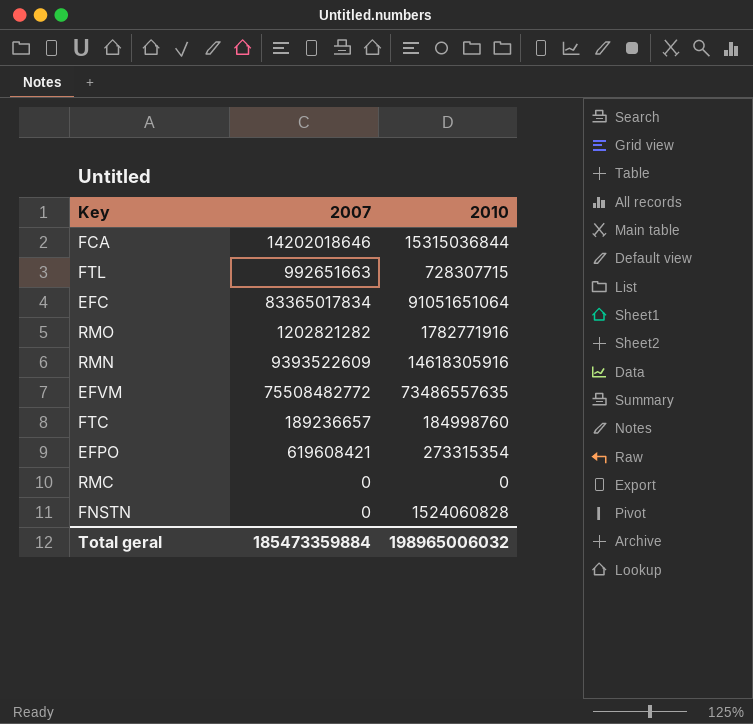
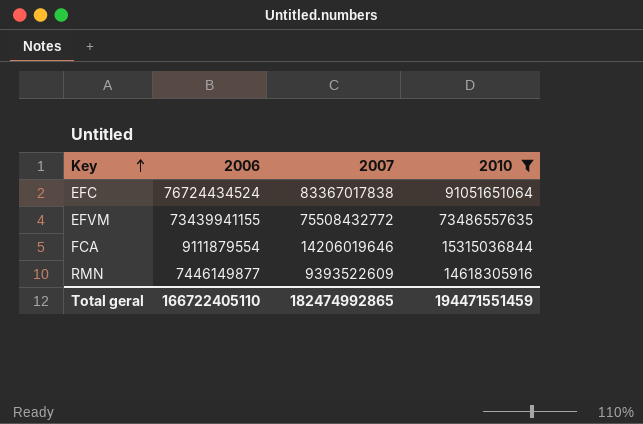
filter: none -> 2010 >= 14618305916
row order: none -> Key ascending
column 2006 | position: none -> 2
EFC | 2007: 83365017834 -> 83367017838
EFVM | 2007: 75508482772 -> 75508432772
FCA | 2007: 14202018646 -> 14206019646
Total geral | 2007: 185473359884 -> 182474992865
Total geral | 2010: 198965006032 -> 194471551459

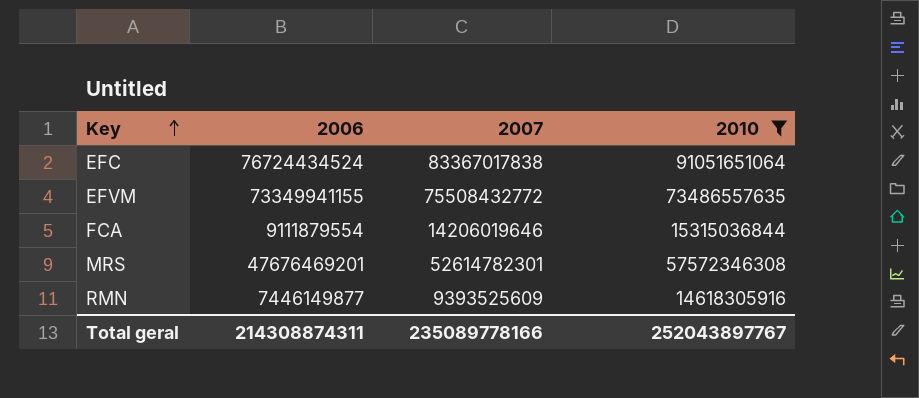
EFVM | 2006: 73439941155 -> 73349941155
row MRS: none -> 47676469201 | 52614782301 | 57572346308
RMN | 2007: 9393522609 -> 9393525609
Total geral | 2006: 166722405110 -> 214308874311
Total geral | 2007: 182474992865 -> 235089778166
Total geral | 2010: 194471551459 -> 252043897767

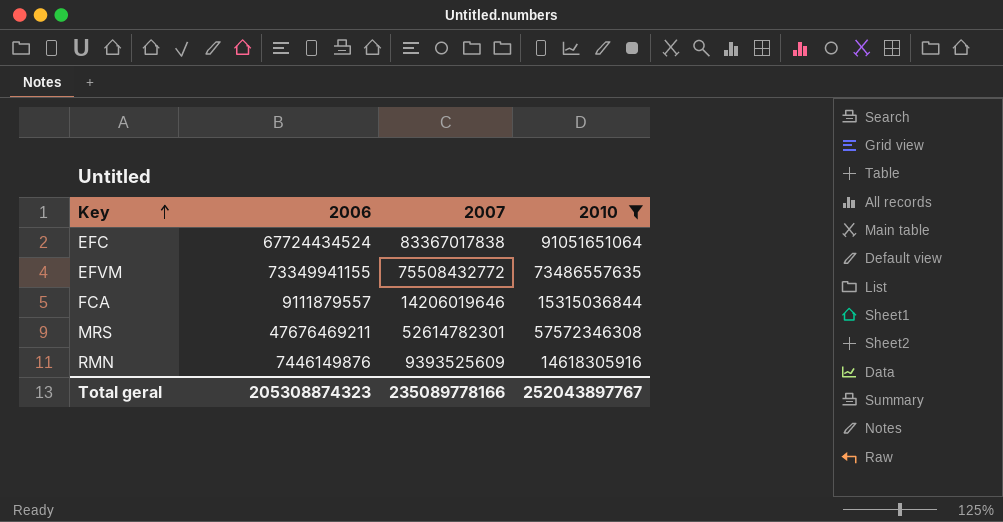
EFC | 2006: 76724434524 -> 67724434524
FCA | 2006: 9111879554 -> 9111879557
MRS | 2006: 47676469201 -> 47676469211
RMN | 2006: 7446149877 -> 7446149876
Total geral | 2006: 214308874311 -> 205308874323

